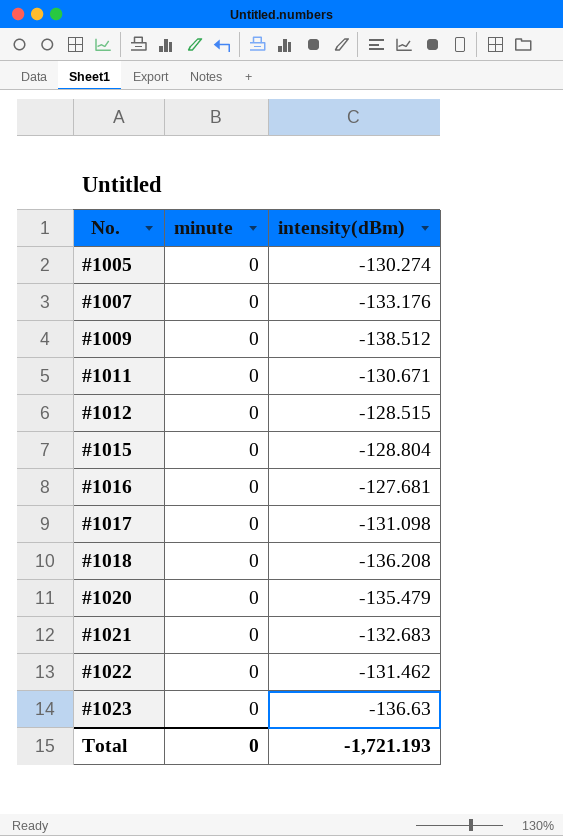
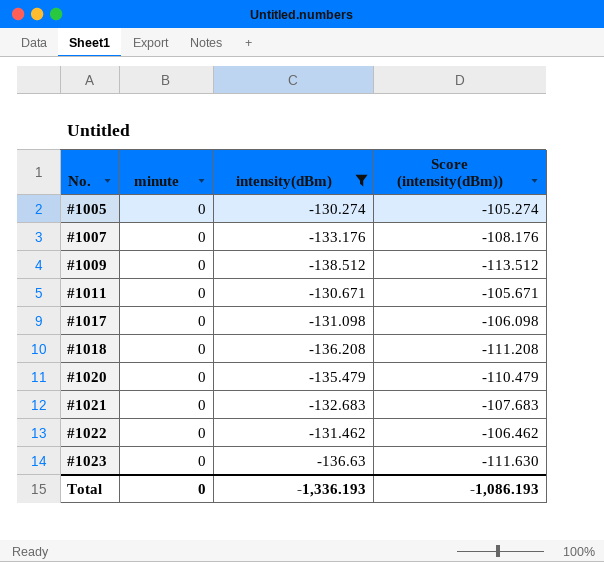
filter: none -> intensity(dBm) <= -130.274
column Score (intensity(dBm)) | formula: none -> [intensity(dBm)] + 25
Total | intensity(dBm): -1,721.193 -> -1,336.193

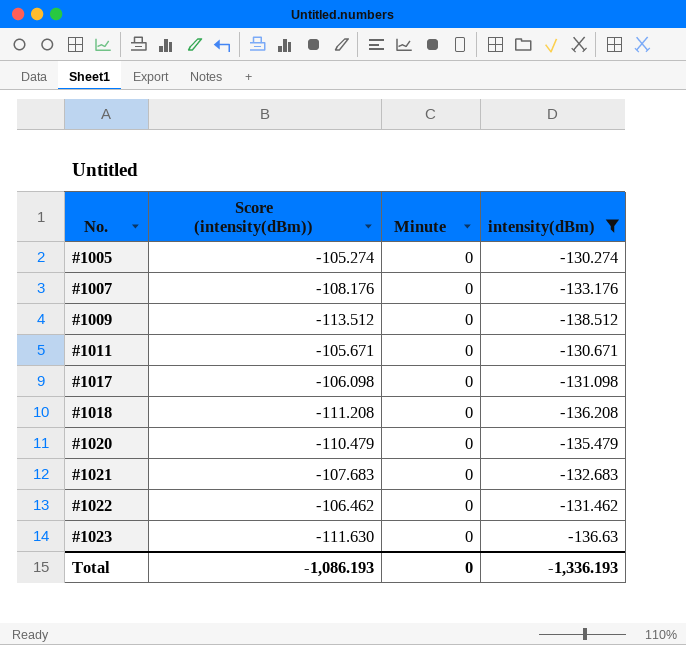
column Score (intensity(dBm)) | position: 4 -> 2
column name: minute -> Minute

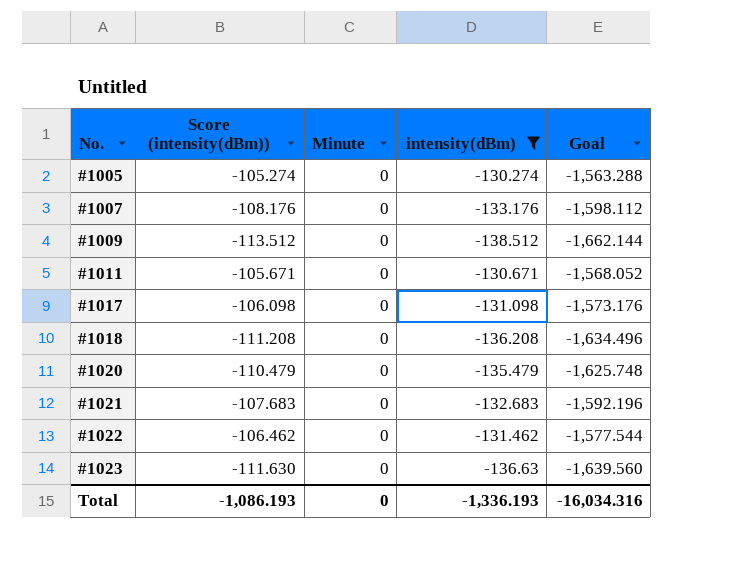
column Goal | formula: none -> [intensity(dBm)] * 12

